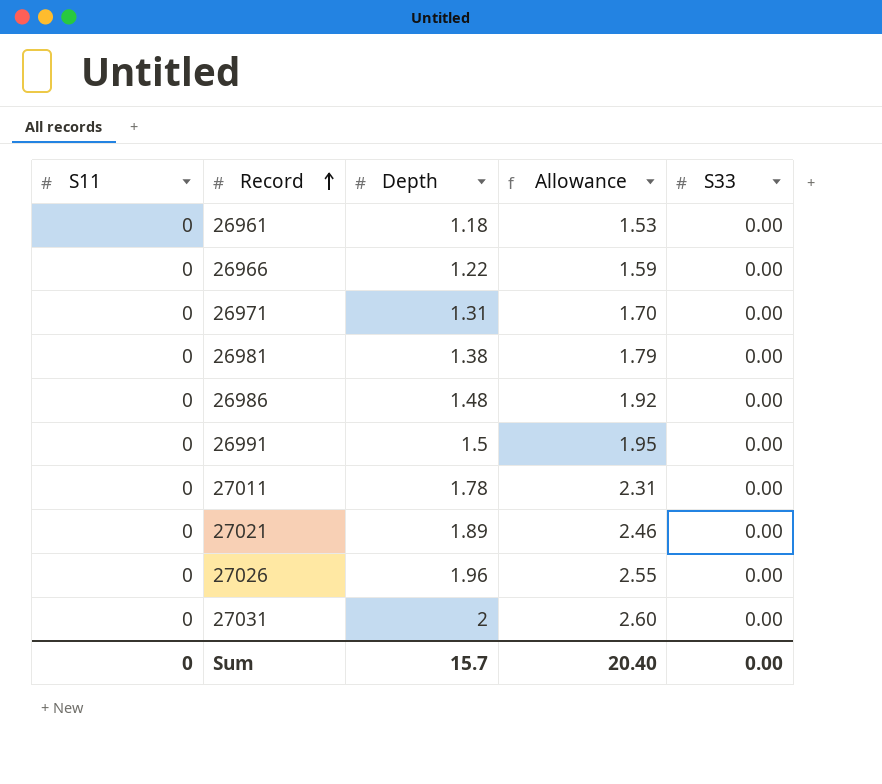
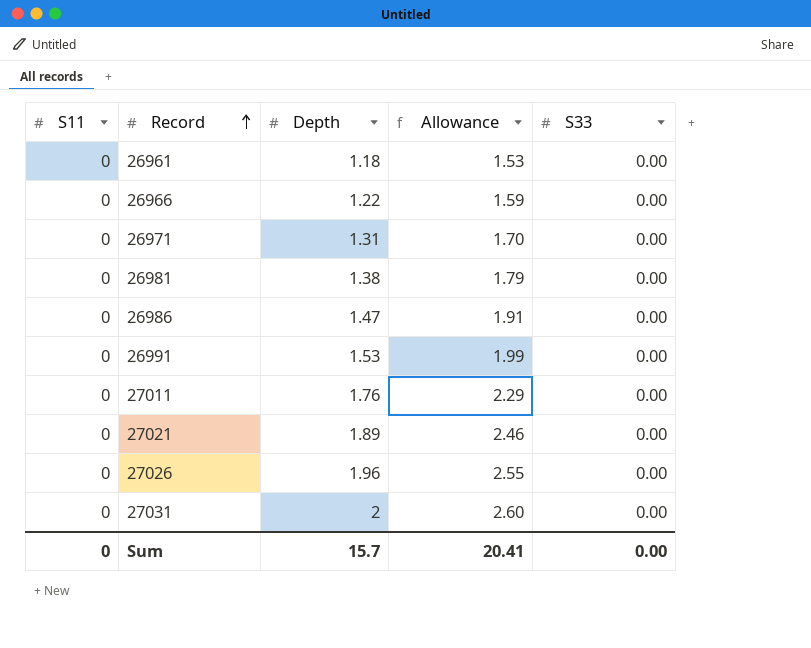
26986 | Depth: 1.48 -> 1.47
26986 | Allowance: 1.92 -> 1.91
26991 | Depth: 1.5 -> 1.53
26991 | Allowance: 1.95 -> 1.99
27011 | Depth: 1.78 -> 1.76
27011 | Allowance: 2.31 -> 2.29
Sum | Allowance: 20.40 -> 20.41

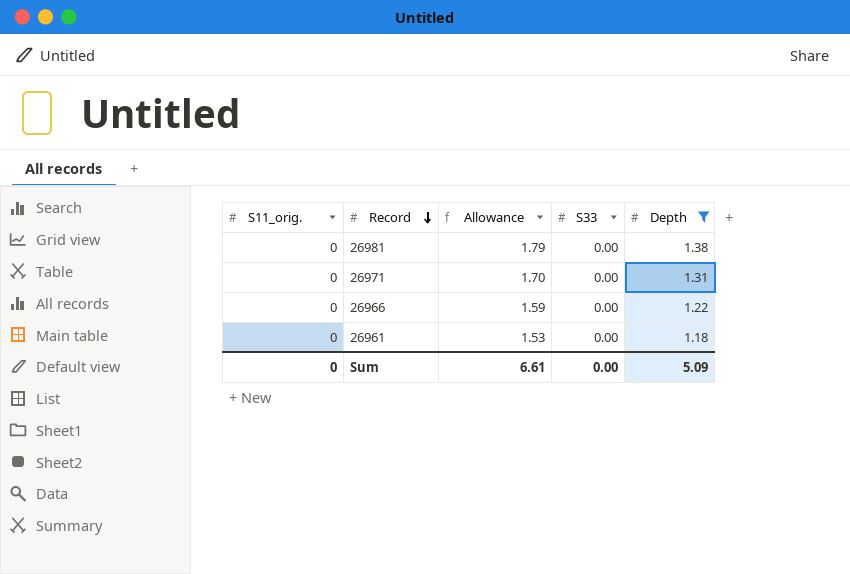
filter: none -> Depth <= 1.38
row order: Record ascending -> Record descending
column name: S11 -> S11_orig.
column Depth | position: 3 -> 5
Sum | Allowance: 20.41 -> 6.61
Sum | Depth: 15.7 -> 5.09

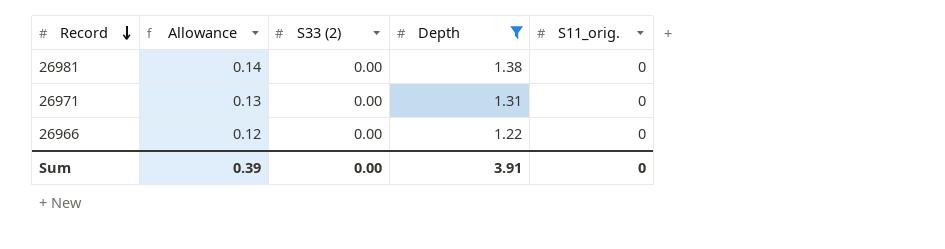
column Allowance | formula: [Depth] * 1.3 -> [Depth] * 0.1
column name: S33 -> S33 (2)
column S11_orig. | position: 1 -> 5
row 26961: 0 | 1.53 | 0.00 | 1.18 -> none
Sum | Allowance: 6.61 -> 0.39
Sum | Depth: 5.09 -> 3.91

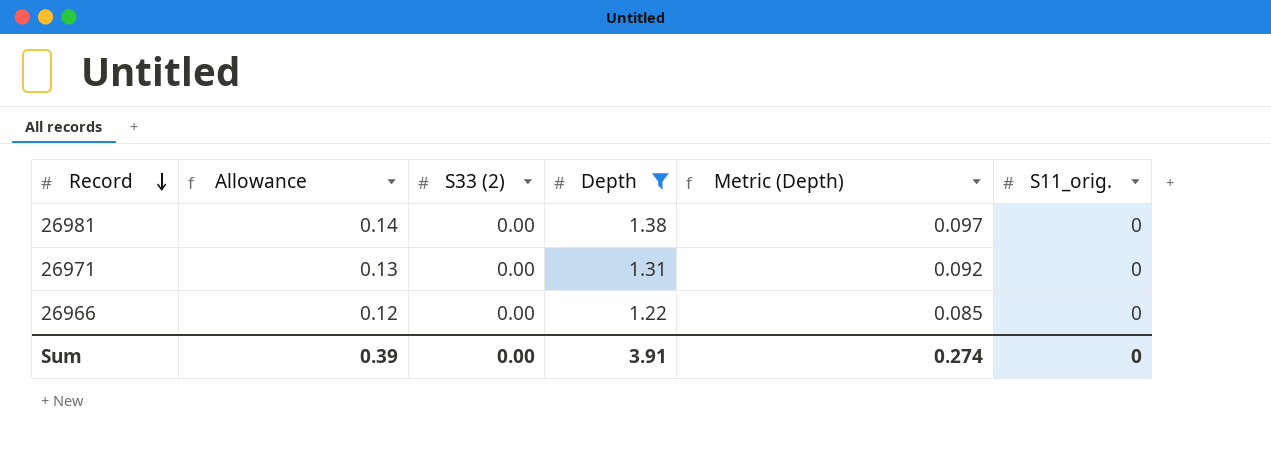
column Metric (Depth) | formula: none -> [Depth] * 0.07

